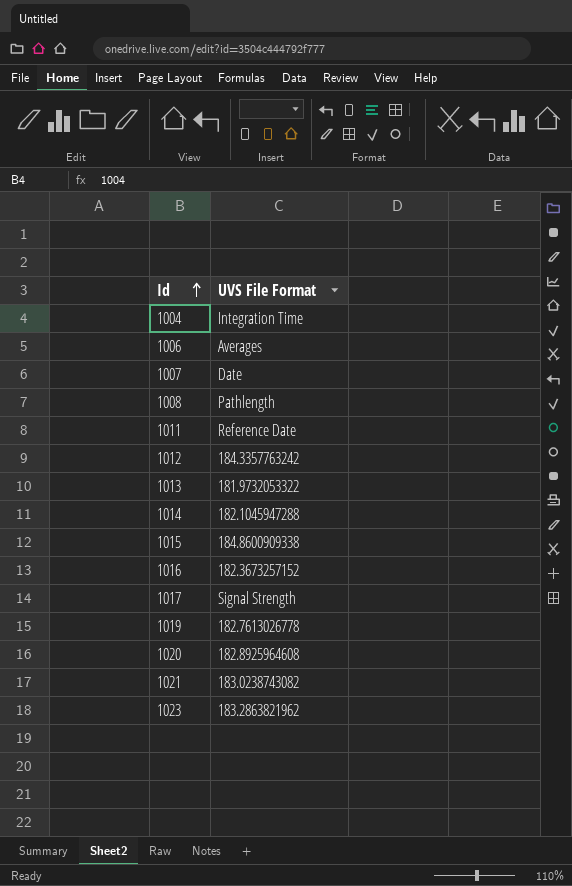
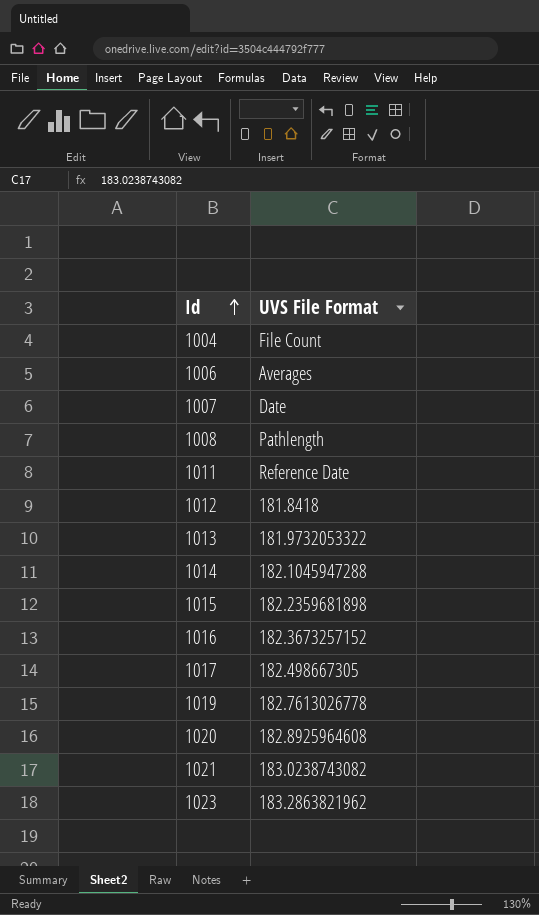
1004 | UVS File Format: Integration Time -> File Count
1012 | UVS File Format: 184.3357763242 -> 181.8418
1015 | UVS File Format: 184.8600909338 -> 182.2359681898
1017 | UVS File Format: Signal Strength -> 182.498667305

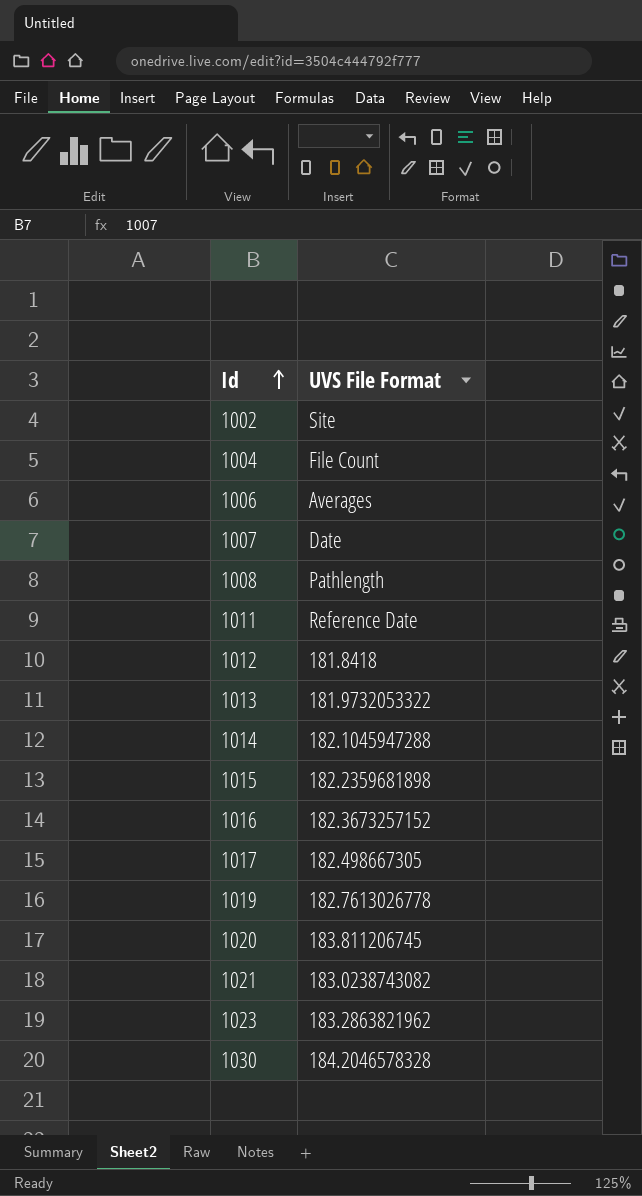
row 1002: none -> Site
1020 | UVS File Format: 182.8925964608 -> 183.811206745
row 1030: none -> 184.2046578328

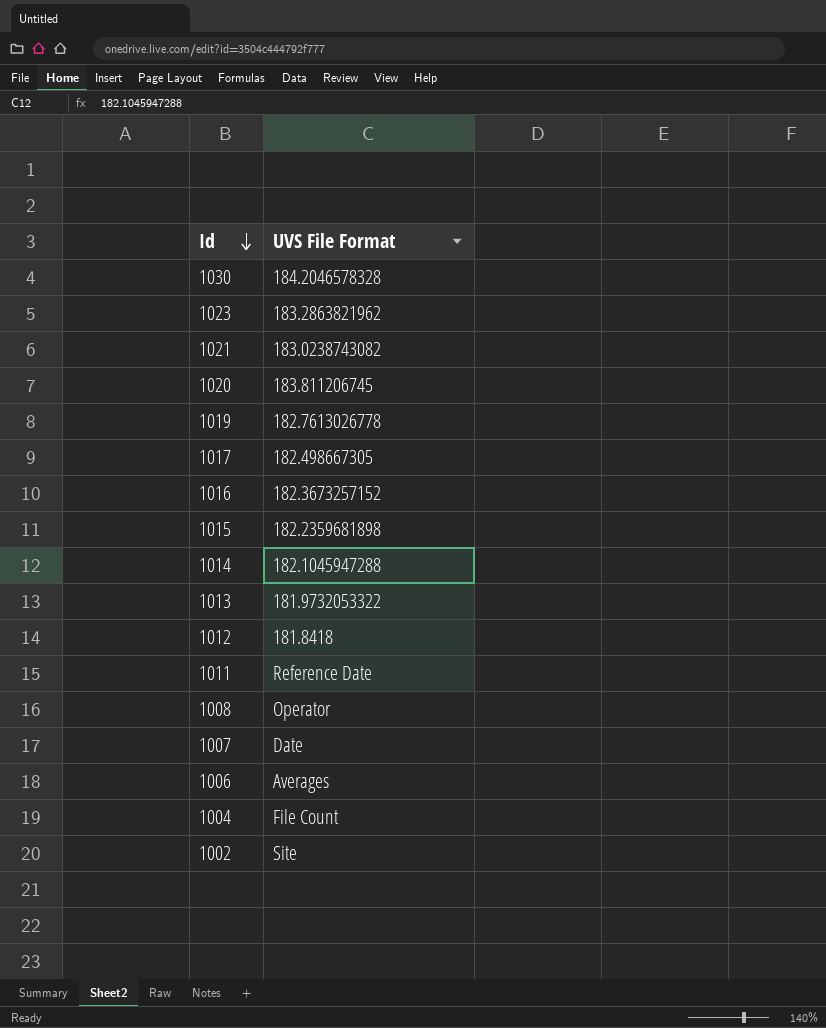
row order: Id ascending -> Id descending
1008 | UVS File Format: Pathlength -> Operator

